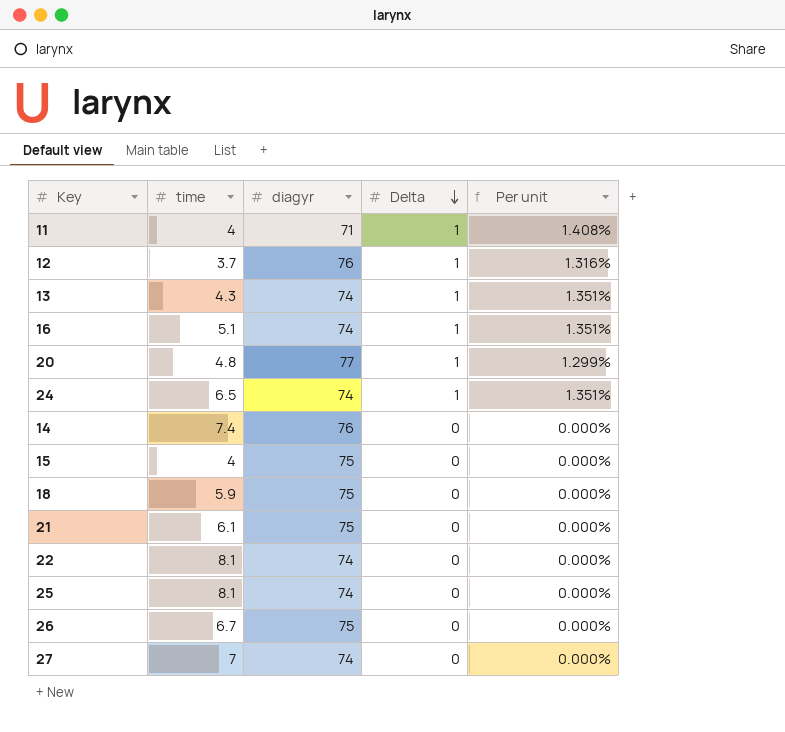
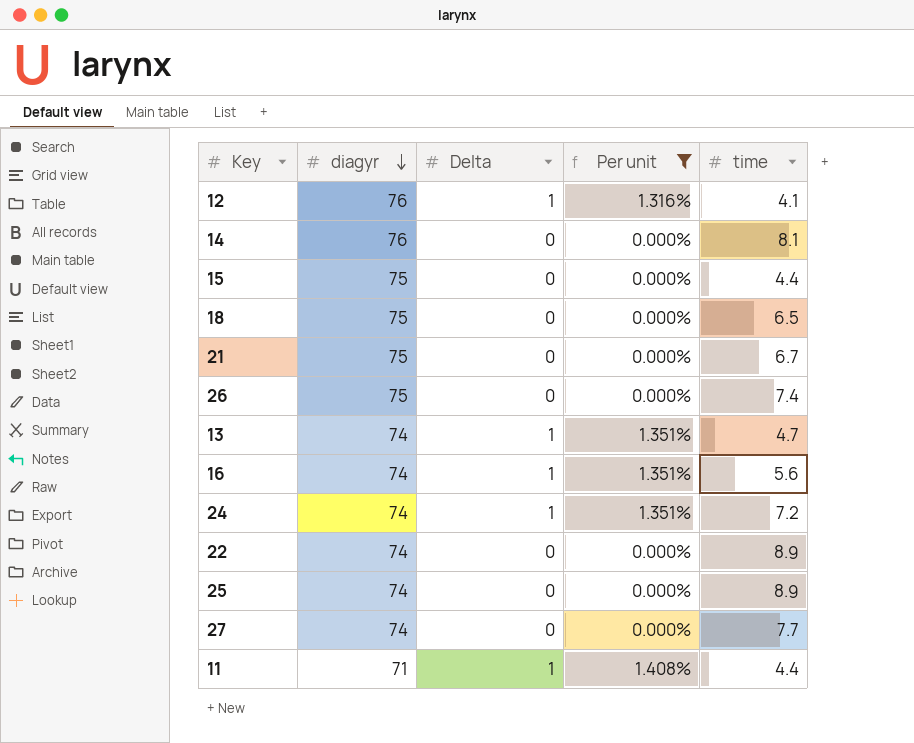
filter: none -> Per unit != 1.299%
row order: Delta descending -> diagyr descending
column time | position: 2 -> 5
12 | time: 3.7 -> 4.1
14 | time: 7.4 -> 8.1
15 | time: 4 -> 4.4
18 | time: 5.9 -> 6.5
21 | time: 6.1 -> 6.7
26 | time: 6.7 -> 7.4
13 | time: 4.3 -> 4.7
16 | time: 5.1 -> 5.6
24 | time: 6.5 -> 7.2
22 | time: 8.1 -> 8.9
25 | time: 8.1 -> 8.9
27 | time: 7 -> 7.7
11 | time: 4 -> 4.4

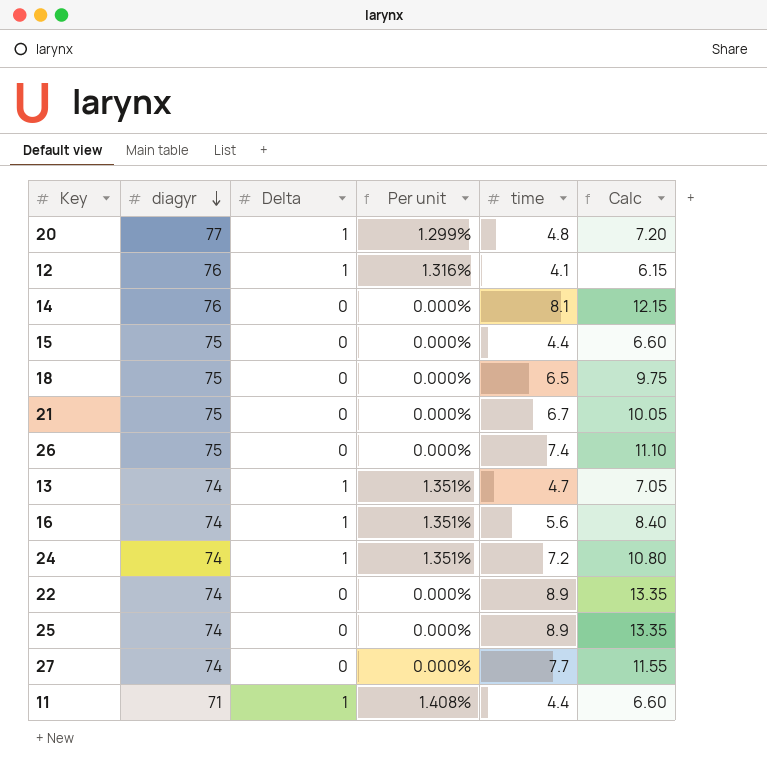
filter: Per unit != 1.299% -> none
column Calc | formula: none -> [time] * 1.5

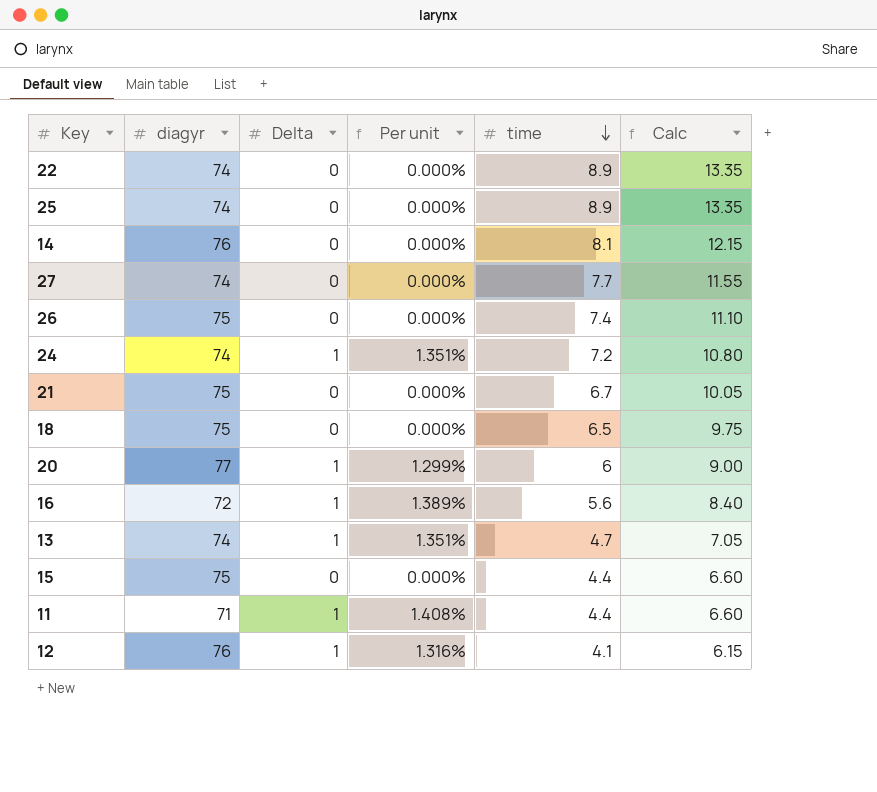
row order: diagyr descending -> time descending
20 | time: 4.8 -> 6
20 | Calc: 7.20 -> 9.00
16 | diagyr: 74 -> 72
16 | Per unit: 1.351% -> 1.389%

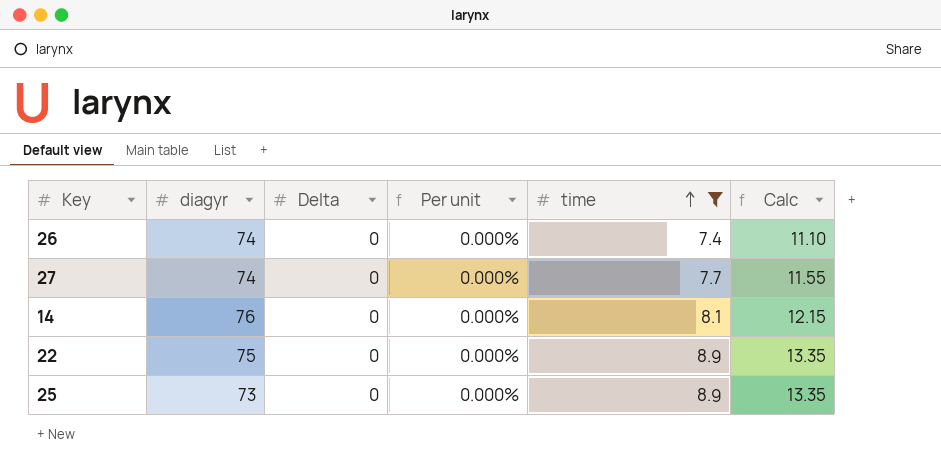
filter: none -> time >= 7.4
row order: time descending -> time ascending
26 | diagyr: 75 -> 74
22 | diagyr: 74 -> 75
25 | diagyr: 74 -> 73

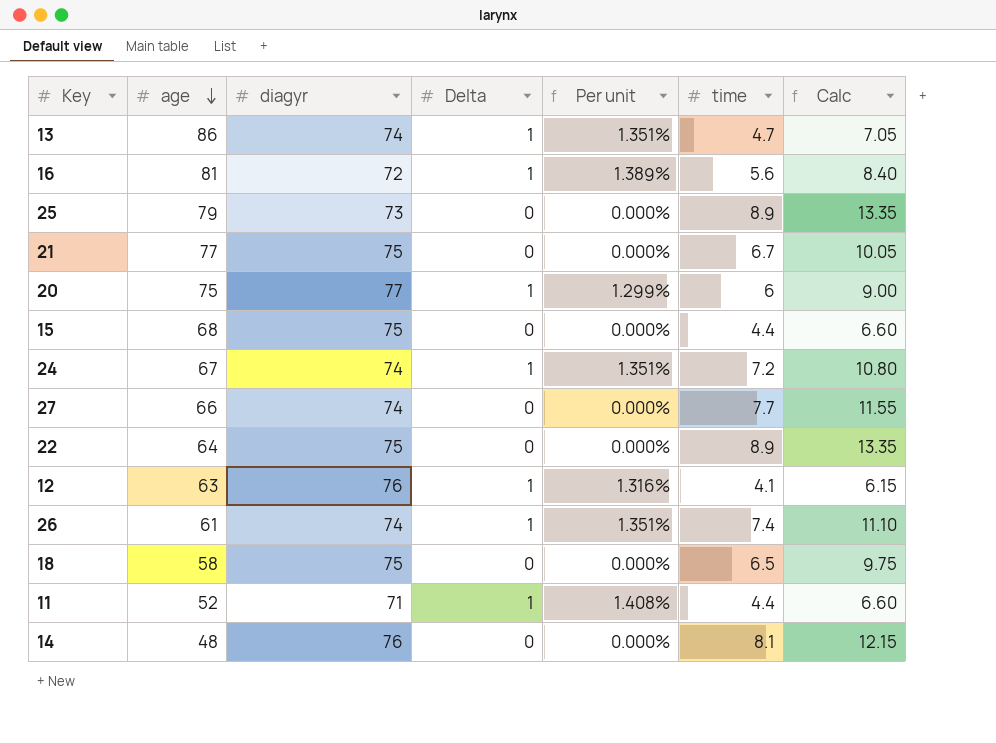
filter: time >= 7.4 -> none
row order: time ascending -> age descending
column age | position: none -> 2
26 | Delta: 0 -> 1
26 | Per unit: 0.000% -> 1.351%

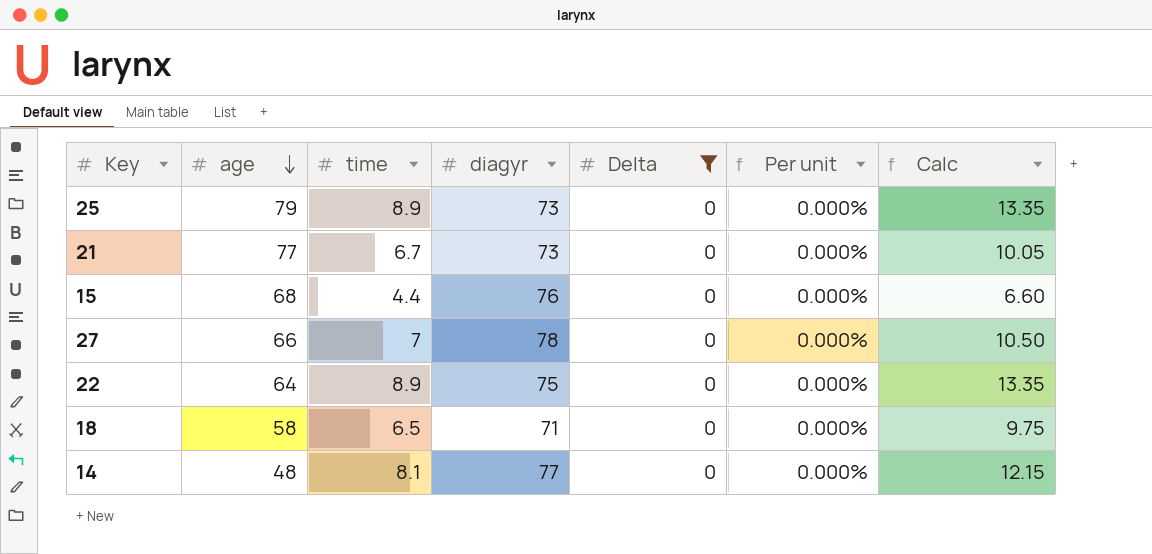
filter: none -> Delta = 0
column time | position: 6 -> 3
21 | diagyr: 75 -> 73
15 | diagyr: 75 -> 76
27 | time: 7.7 -> 7
27 | diagyr: 74 -> 78
27 | Calc: 11.55 -> 10.50
18 | diagyr: 75 -> 71
14 | diagyr: 76 -> 77

